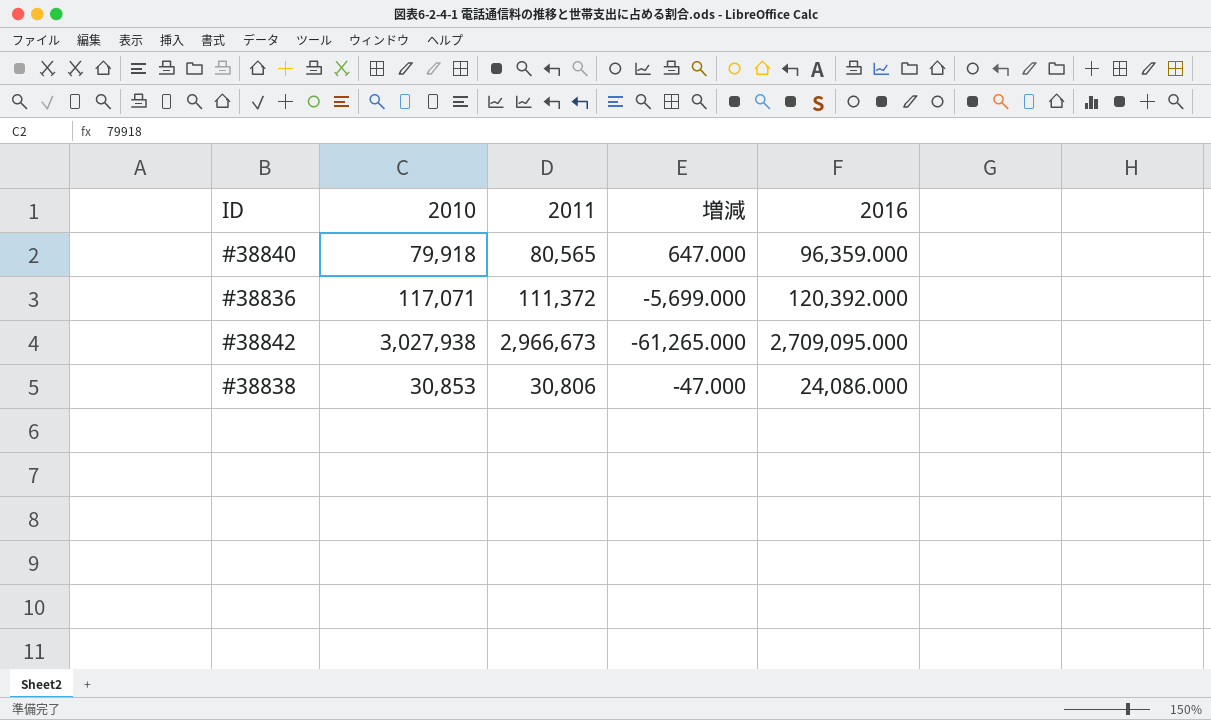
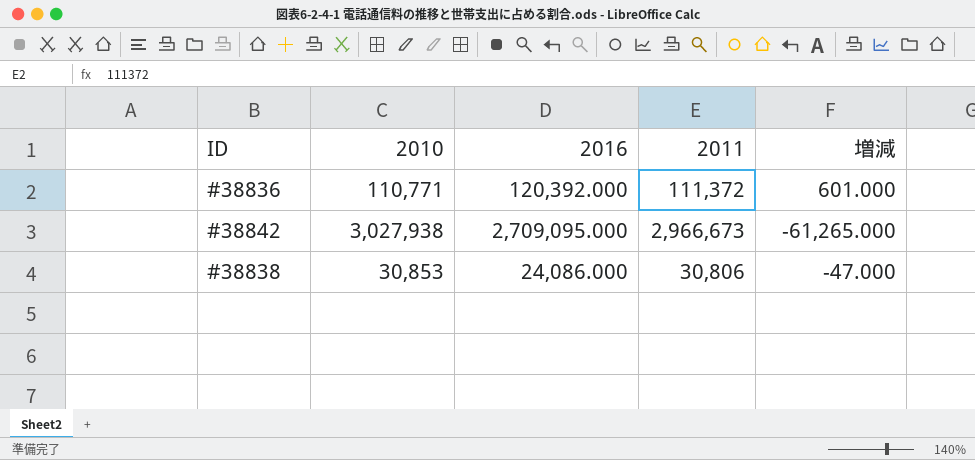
column 2016 | position: 5 -> 3
row #38840: 79,918 | 80,565 | 647.000 | 96,359.000 -> none
#38836 | 2010: 117,071 -> 110,771
#38836 | 増減: -5,699.000 -> 601.000

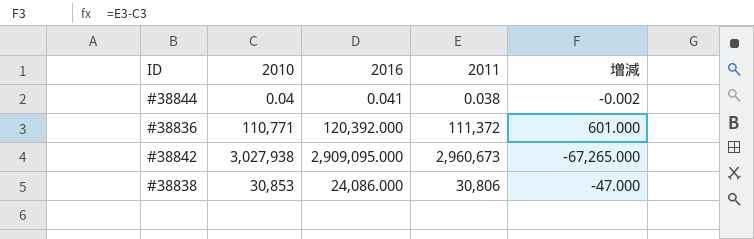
row #38844: none -> 0.04 | 0.041 | 0.038 | -0.002
#38842 | 2016: 2,709,095.000 -> 2,909,095.000
#38842 | 2011: 2,966,673 -> 2,960,673
#38842 | 増減: -61,265.000 -> -67,265.000

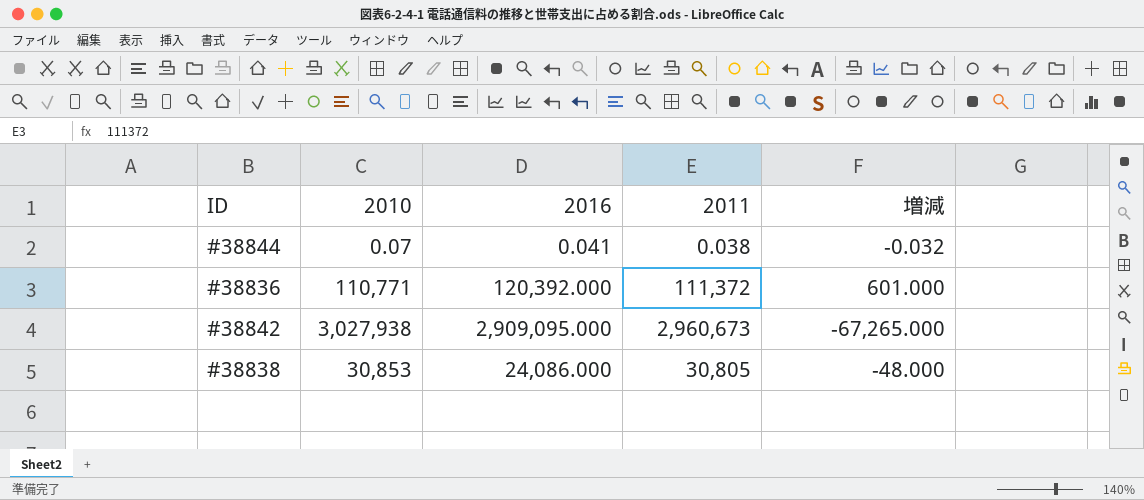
#38844 | 2010: 0.04 -> 0.07
#38844 | 増減: -0.002 -> -0.032
#38838 | 2011: 30,806 -> 30,805
#38838 | 増減: -47.000 -> -48.000

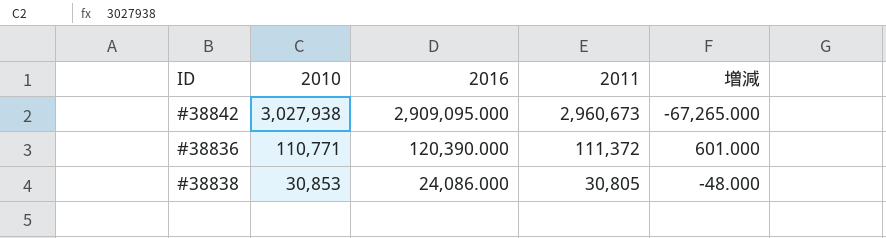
row order: none -> 2010 descending
row #38844: 0.07 | 0.041 | 0.038 | -0.032 -> none
#38836 | 2016: 120,392.000 -> 120,390.000

